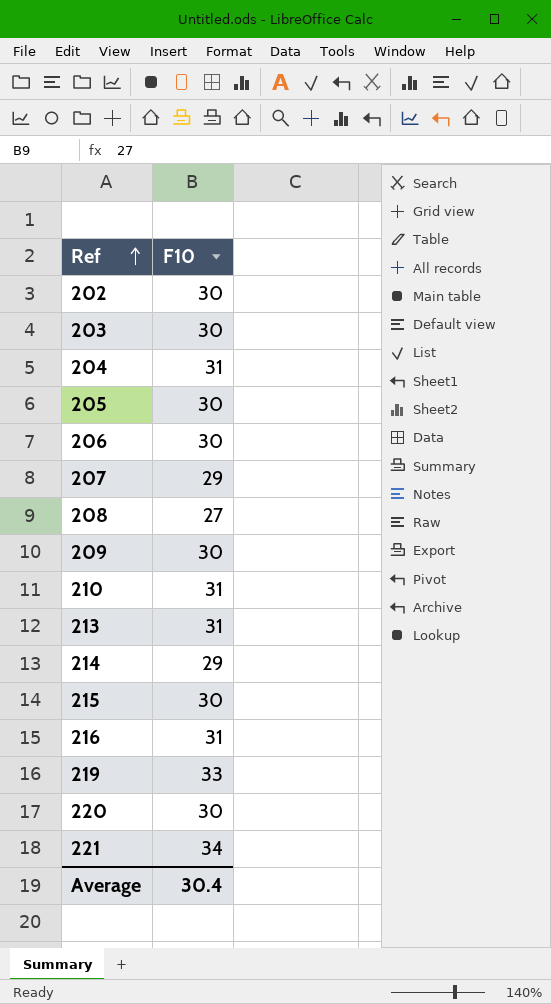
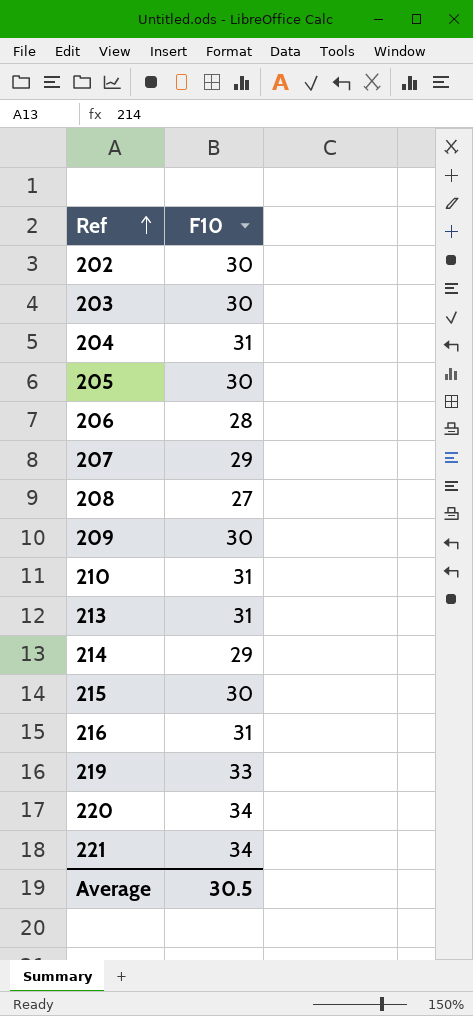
206 | F10: 30 -> 28
220 | F10: 30 -> 34
Average | F10: 30.4 -> 30.5

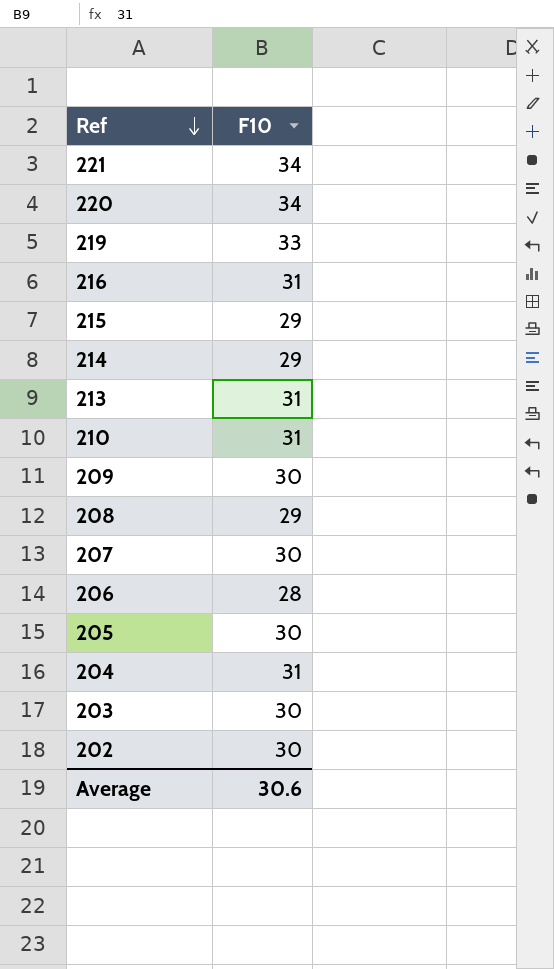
row order: Ref ascending -> Ref descending
215 | F10: 30 -> 29
208 | F10: 27 -> 29
207 | F10: 29 -> 30
Average | F10: 30.5 -> 30.6

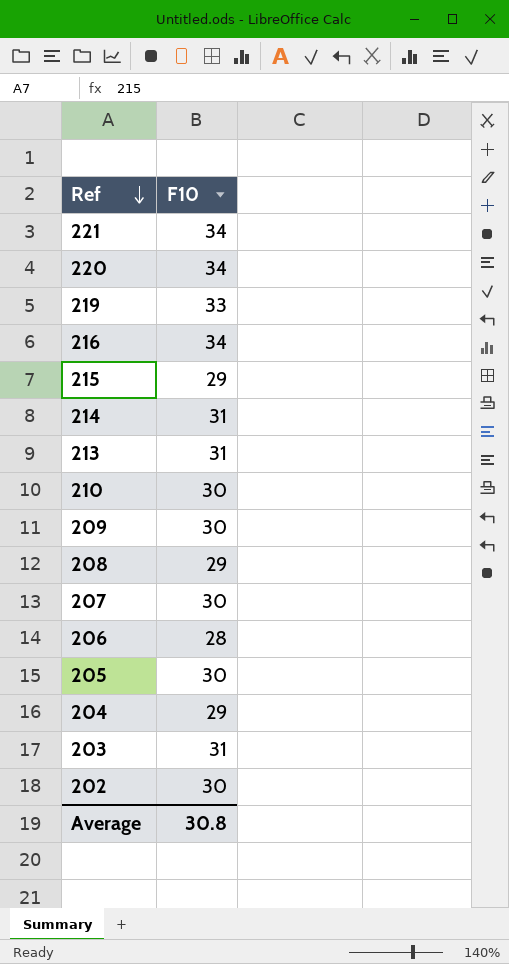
216 | F10: 31 -> 34
214 | F10: 29 -> 31
210 | F10: 31 -> 30
204 | F10: 31 -> 29
203 | F10: 30 -> 31
Average | F10: 30.6 -> 30.8

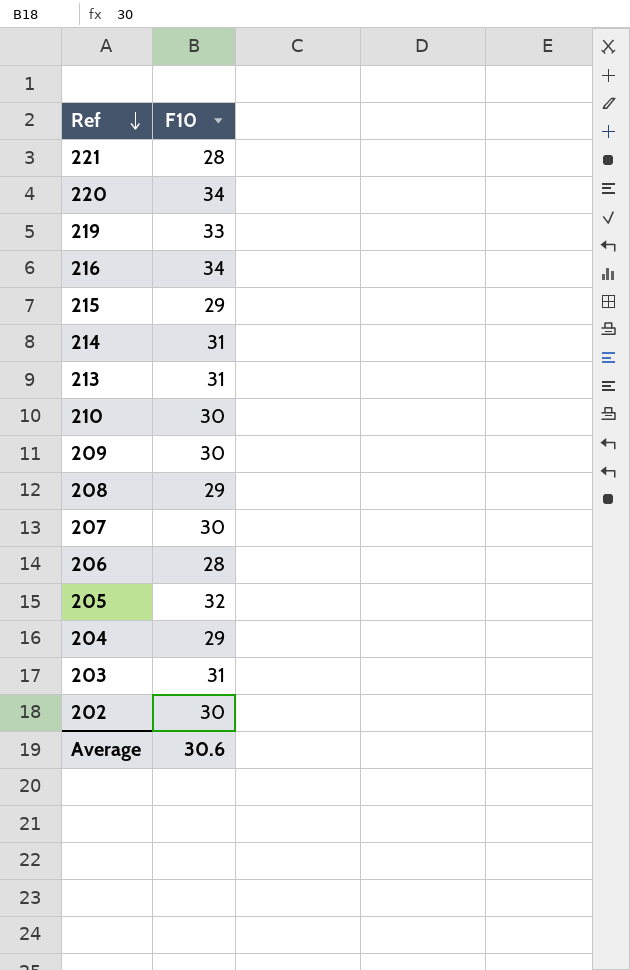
221 | F10: 34 -> 28
205 | F10: 30 -> 32
Average | F10: 30.8 -> 30.6

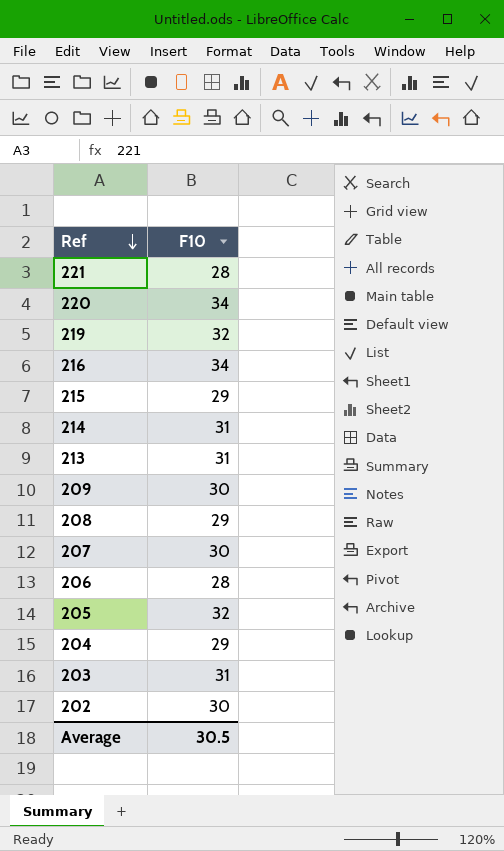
row 210: 30 -> none
219 | F10: 33 -> 32
Average | F10: 30.6 -> 30.5

